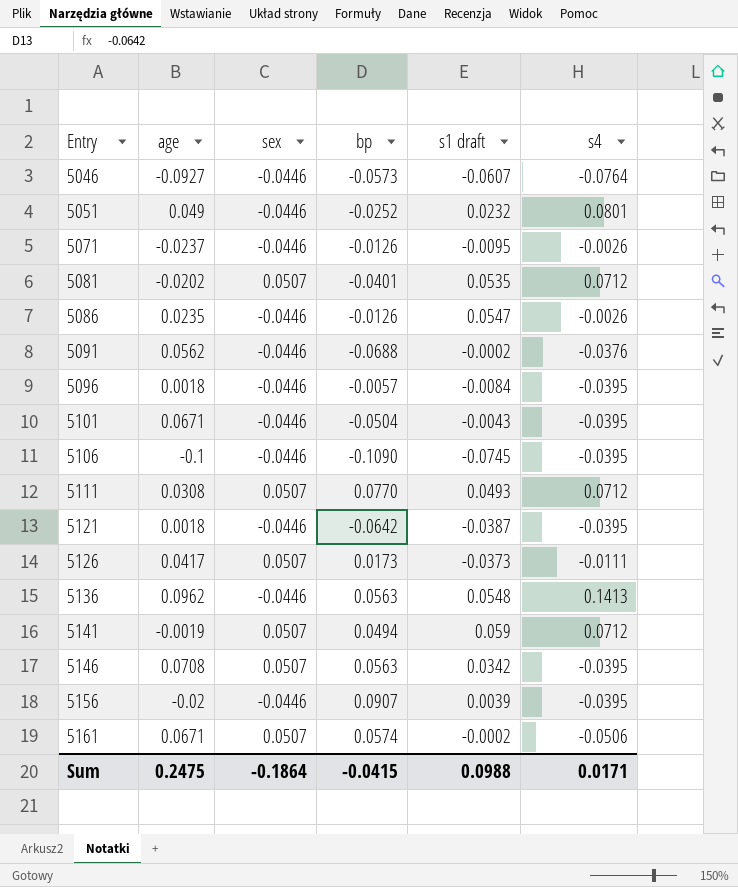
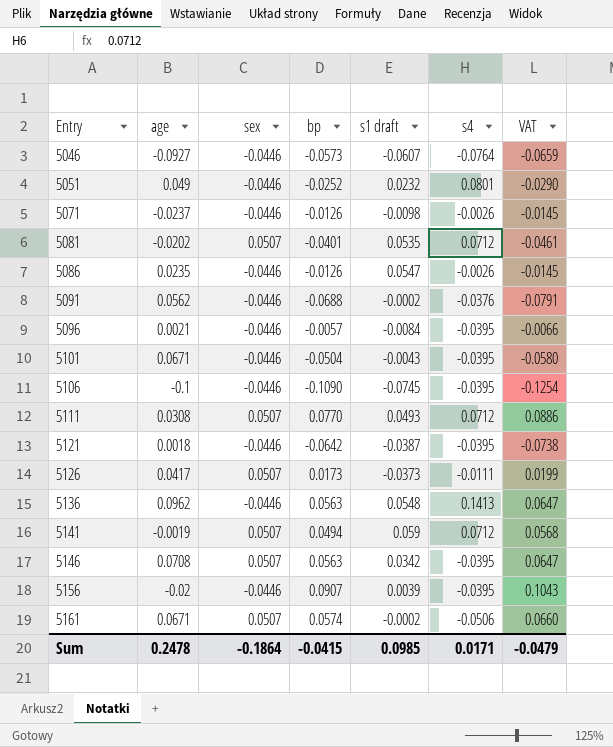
column VAT | formula: none -> [bp] * 1.15
5071 | s1 draft: -0.0095 -> -0.0098
5096 | age: 0.0018 -> 0.0021
Sum | age: 0.2475 -> 0.2478
Sum | s1 draft: 0.0988 -> 0.0985

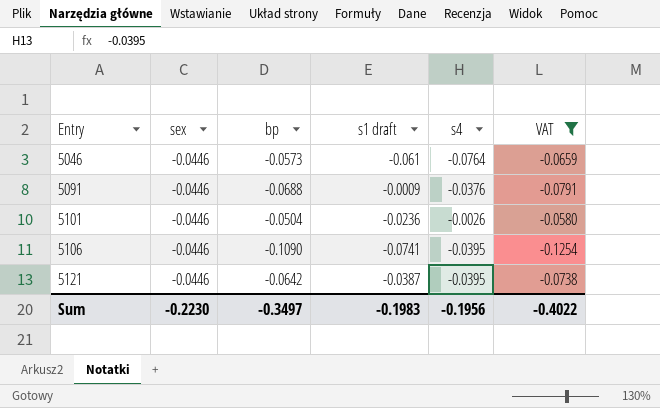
filter: none -> VAT <= -0.0580
column age | position: 2 -> none
5046 | s1 draft: -0.0607 -> -0.061
5091 | s1 draft: -0.0002 -> -0.0009
5101 | s1 draft: -0.0043 -> -0.0236
5101 | s4: -0.0395 -> -0.0026
5106 | s1 draft: -0.0745 -> -0.0741
Sum | sex: -0.1864 -> -0.2230
Sum | bp: -0.0415 -> -0.3497
Sum | s1 draft: 0.0985 -> -0.1983
Sum | s4: 0.0171 -> -0.1956
Sum | VAT: -0.0479 -> -0.4022

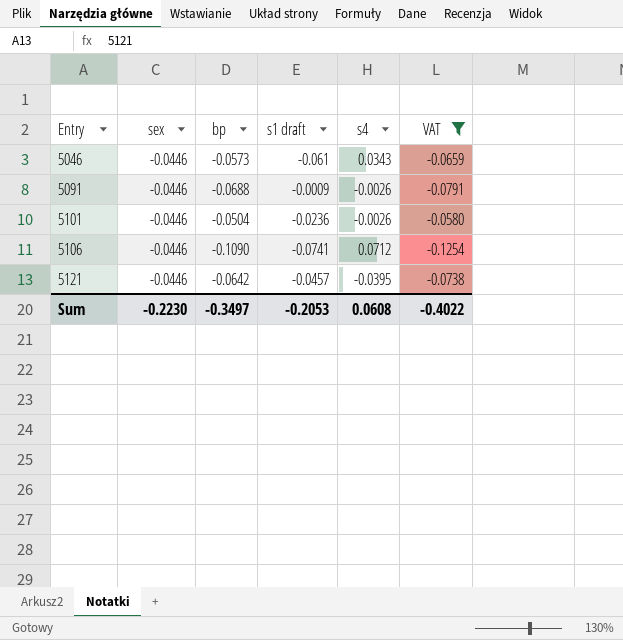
5046 | s4: -0.0764 -> 0.0343
5091 | s4: -0.0376 -> -0.0026
5106 | s4: -0.0395 -> 0.0712
5121 | s1 draft: -0.0387 -> -0.0457
Sum | s1 draft: -0.1983 -> -0.2053
Sum | s4: -0.1956 -> 0.0608

